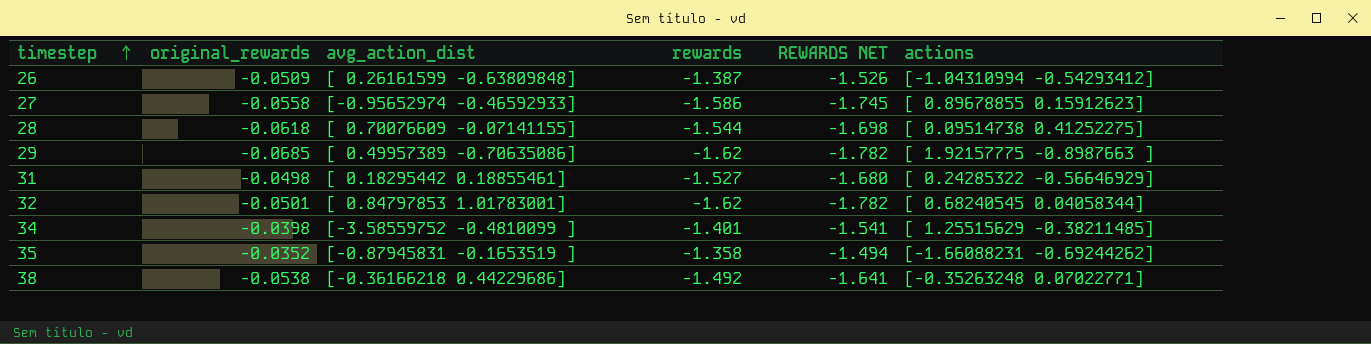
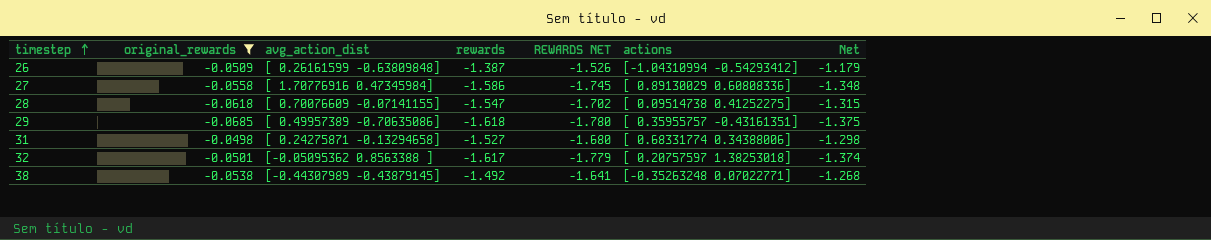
filter: none -> original_rewards <= -0.0498
column Net | formula: none -> [rewards] * 0.85
27 | avg_action_dist: [-0.95652974 -0.46592933] -> [ 1.70776916 0.47345984]
27 | actions: [ 0.89678855 0.15912623] -> [ 0.89130029 0.60808336]
28 | rewards: -1.544 -> -1.547
28 | REWARDS NET: -1.698 -> -1.702
29 | rewards: -1.62 -> -1.618
29 | REWARDS NET: -1.782 -> -1.780
29 | actions: [ 1.92157775 -0.8987663 ] -> [ 0.35955757 -0.43161351]
31 | avg_action_dist: [ 0.18295442 0.18855461] -> [ 0.24275871 -0.13294658]
31 | actions: [ 0.24285322 -0.56646929] -> [ 0.68331774 0.34388006]
32 | avg_action_dist: [ 0.84797853 1.01783001] -> [-0.05095362 0.8563388 ]
32 | rewards: -1.62 -> -1.617
32 | REWARDS NET: -1.782 -> -1.779
32 | actions: [ 0.68240545 0.04058344] -> [ 0.20757597 1.38253018]
38 | avg_action_dist: [-0.36166218 0.44229686] -> [-0.44307989 -0.43879145]

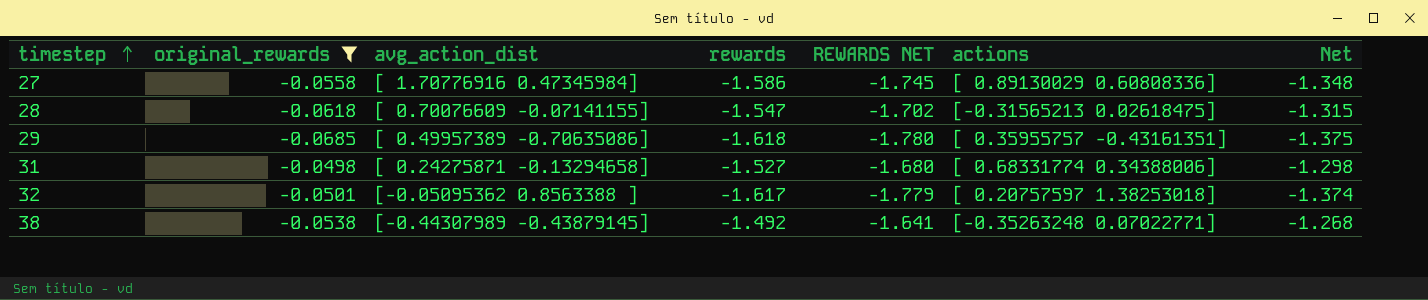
row 26: -0.0509 | [ 0.26161599 -0.63809848] | -1.387 | -1.526 | [-1.04310994 -0.54293412] | -1.179 -> none
28 | actions: [ 0.09514738 0.41252275] -> [-0.31565213 0.02618475]

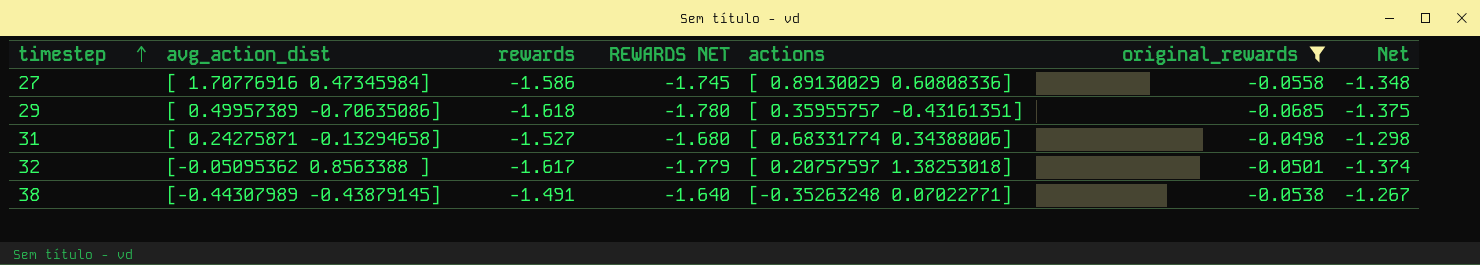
column original_rewards | position: 2 -> 6
row 28: -0.0618 | [ 0.70076609 -0.07141155] | -1.547 | -1.702 | [-0.31565213 0.02618475] | -1.315 -> none
38 | rewards: -1.492 -> -1.491
38 | REWARDS NET: -1.641 -> -1.640
38 | Net: -1.268 -> -1.267

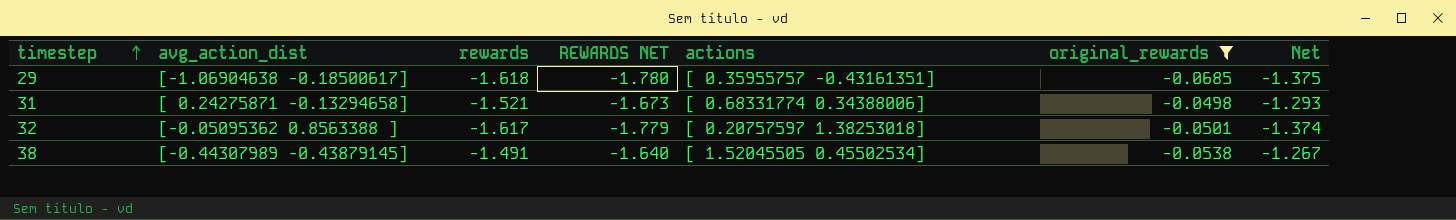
row 27: [ 1.70776916 0.47345984] | -1.586 | -1.745 | [ 0.89130029 0.60808336] | -0.0558 | -1.348 -> none
29 | avg_action_dist: [ 0.49957389 -0.70635086] -> [-1.06904638 -0.18500617]
31 | rewards: -1.527 -> -1.521
31 | REWARDS NET: -1.680 -> -1.673
31 | Net: -1.298 -> -1.293
38 | actions: [-0.35263248 0.07022771] -> [ 1.52045505 0.45502534]

